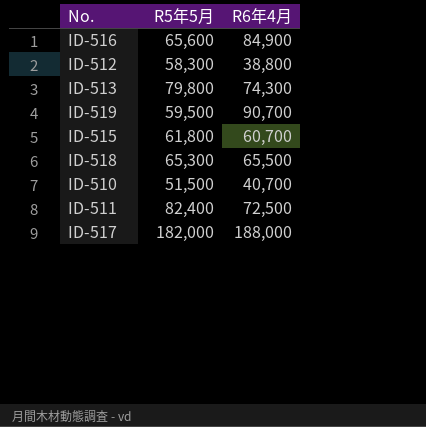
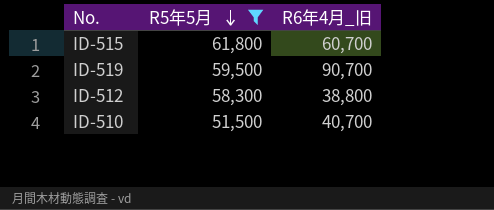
filter: none -> R5年5月 <= 61,800
row order: none -> R5年5月 descending
column name: R6年4月 -> R6年4月_旧

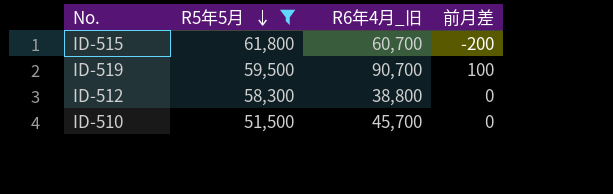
column 前月差 | position: none -> 4
ID-510 | R6年4月_旧: 40,700 -> 45,700

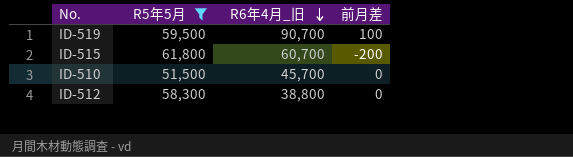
row order: R5年5月 descending -> R6年4月_旧 descending

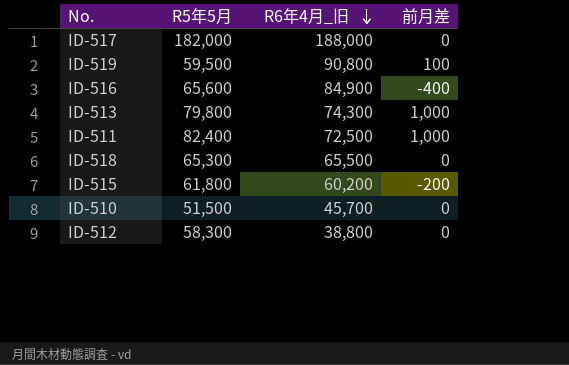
filter: R5年5月 <= 61,800 -> none
ID-519 | R6年4月_旧: 90,700 -> 90,800
ID-515 | R6年4月_旧: 60,700 -> 60,200

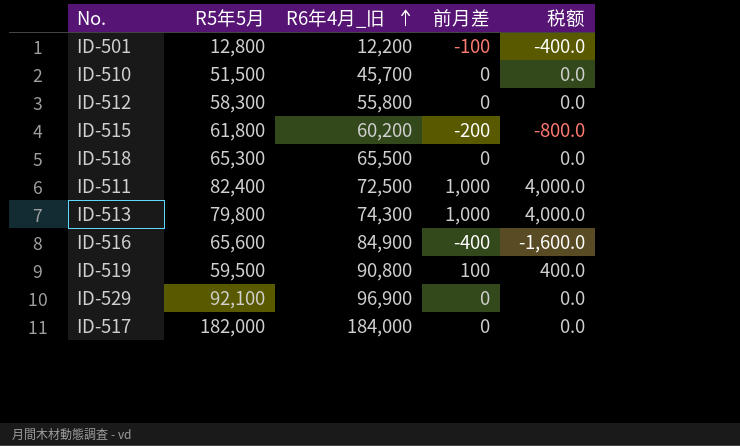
row order: R6年4月_旧 descending -> R6年4月_旧 ascending
column 税额 | formula: none -> [前月差] * 4
row ID-501: none -> 12,800 | 12,200 | -100 | -400.0
ID-512 | R6年4月_旧: 38,800 -> 55,800
row ID-529: none -> 92,100 | 96,900 | 0 | 0.0
ID-517 | R6年4月_旧: 188,000 -> 184,000

